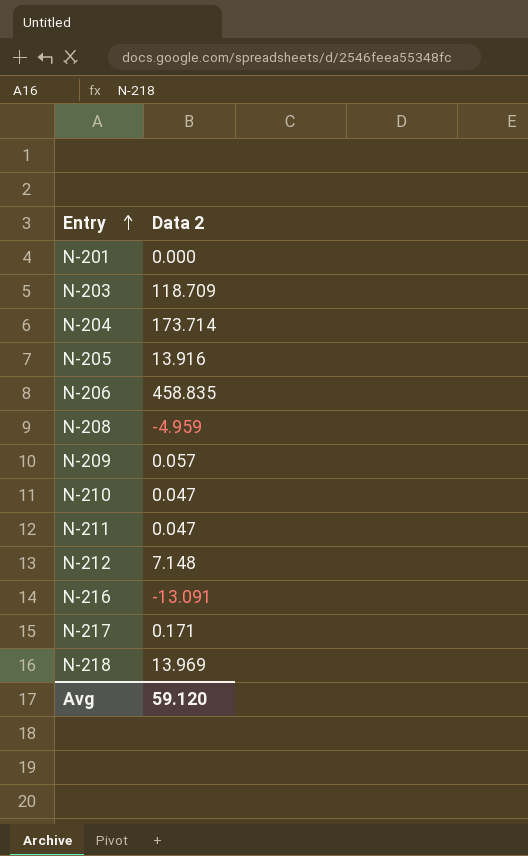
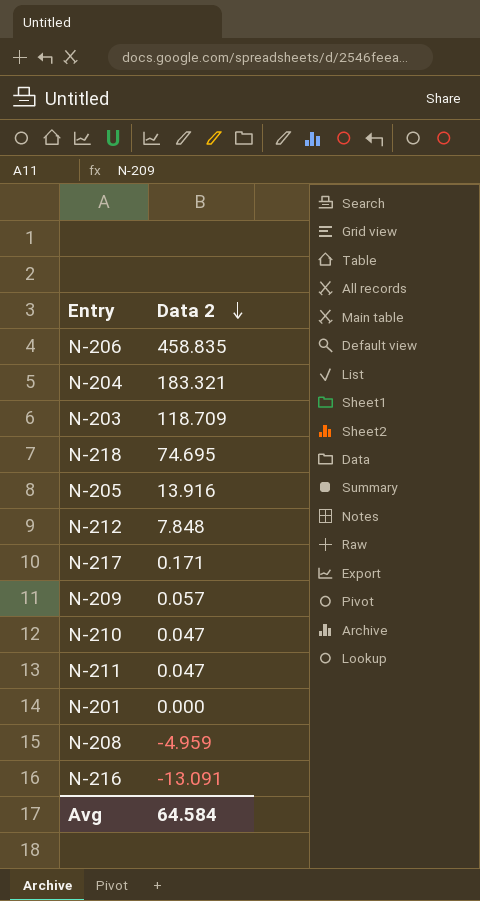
row order: Entry ascending -> Data 2 descending
N-204 | Data 2: 173.714 -> 183.321
N-218 | Data 2: 13.969 -> 74.695
N-212 | Data 2: 7.148 -> 7.848
Avg | Data 2: 59.120 -> 64.584

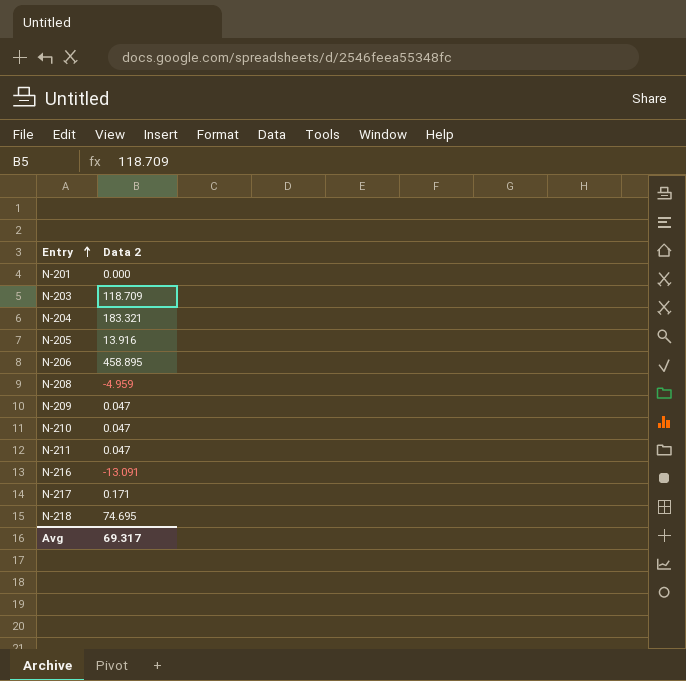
row order: Data 2 descending -> Entry ascending
row N-212: 7.848 -> none
N-206 | Data 2: 458.835 -> 458.895
N-209 | Data 2: 0.057 -> 0.047
Avg | Data 2: 64.584 -> 69.317

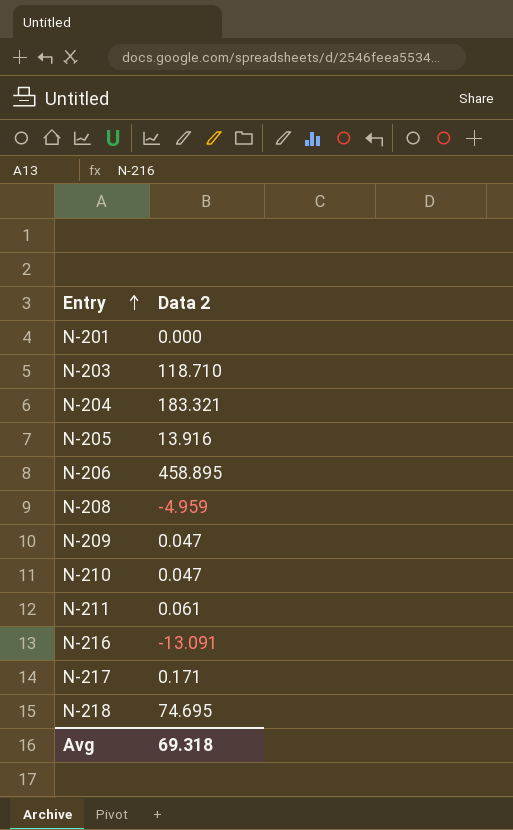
N-203 | Data 2: 118.709 -> 118.710
N-211 | Data 2: 0.047 -> 0.061
Avg | Data 2: 69.317 -> 69.318

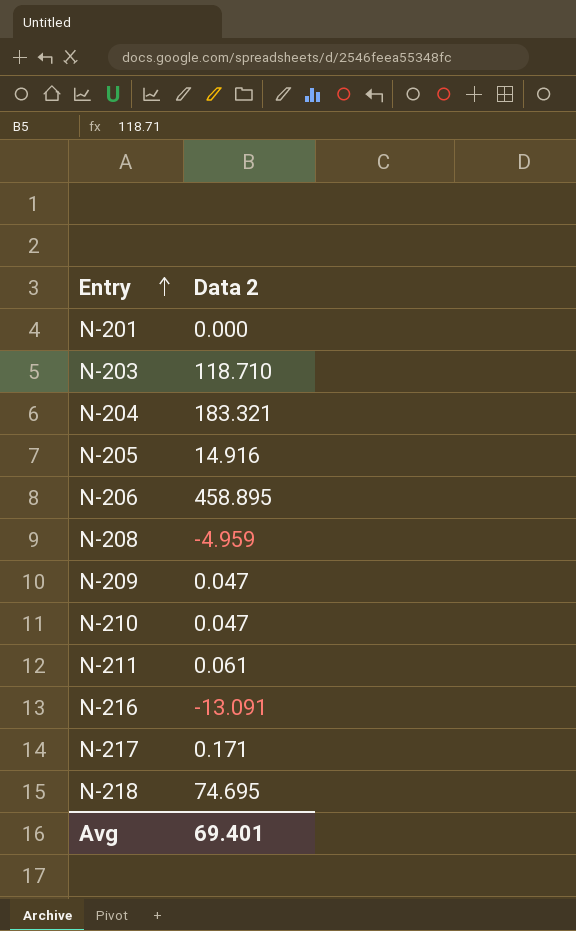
N-205 | Data 2: 13.916 -> 14.916
Avg | Data 2: 69.318 -> 69.401

